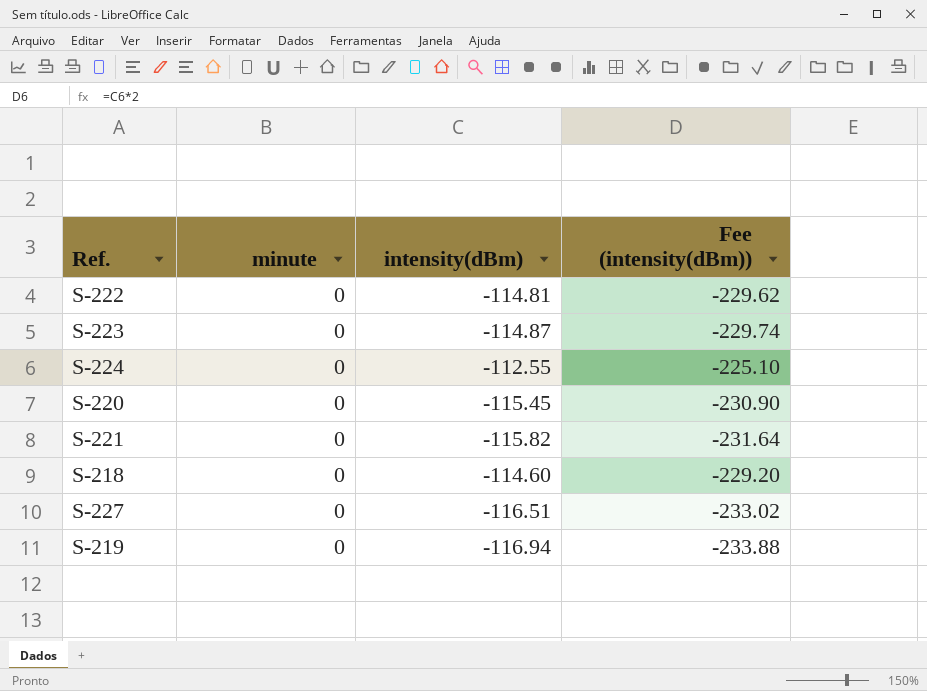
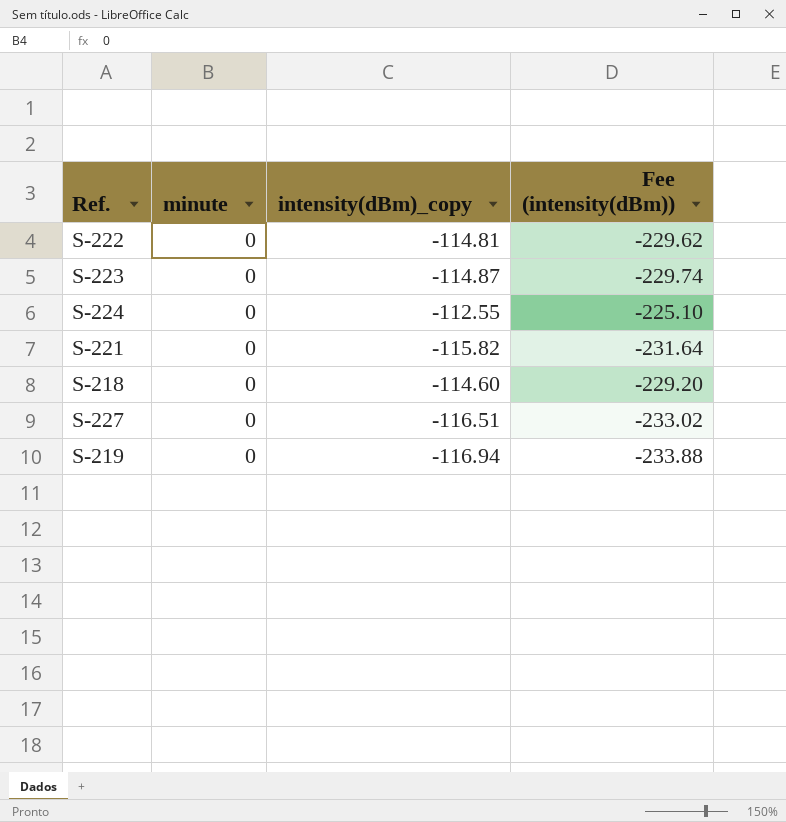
column name: intensity(dBm) -> intensity(dBm)_copy
row S-220: 0 | -115.45 | -230.90 -> none

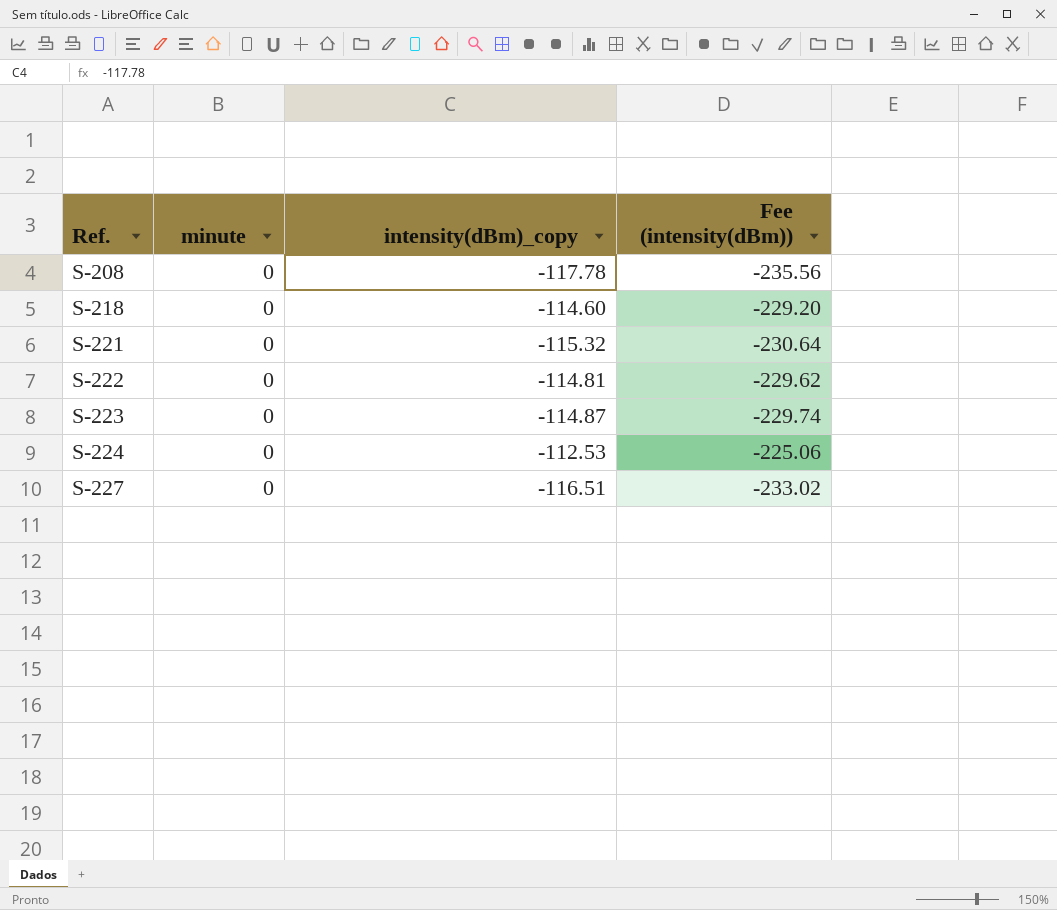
row order: none -> Ref. ascending
row S-219: 0 | -116.94 | -233.88 -> none
row S-208: none -> 0 | -117.78 | -235.56
S-221 | intensity(dBm)_copy: -115.82 -> -115.32
S-221 | Fee (intensity(dBm)): -231.64 -> -230.64
S-224 | intensity(dBm)_copy: -112.55 -> -112.53
S-224 | Fee (intensity(dBm)): -225.10 -> -225.06

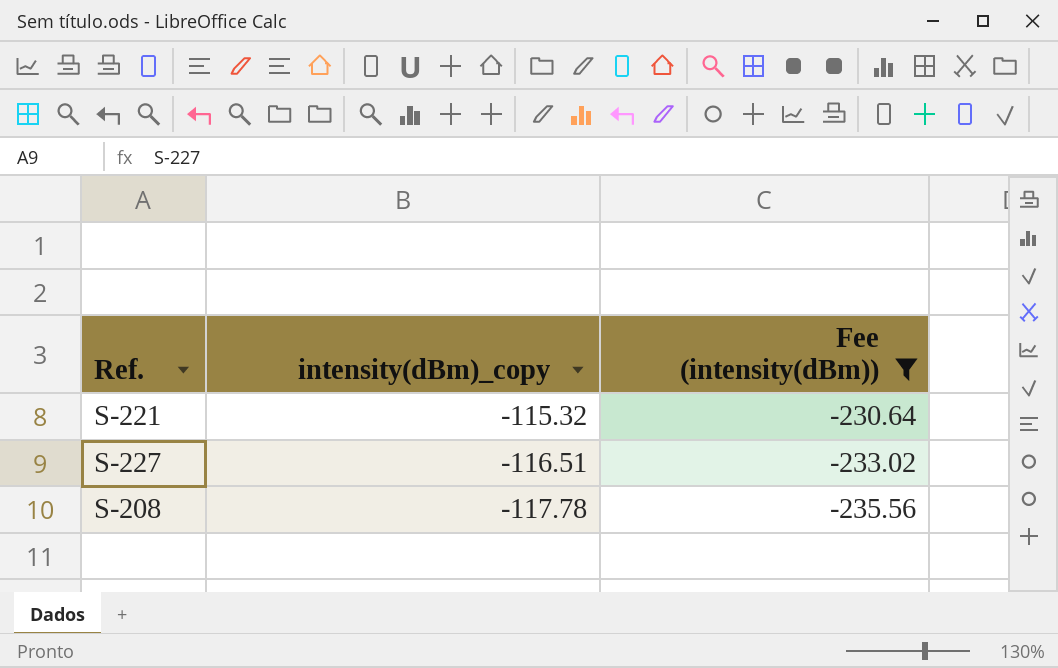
filter: none -> Fee (intensity(dBm)) <= -230.64
row order: Ref. ascending -> intensity(dBm)_copy descending
column minute | position: 2 -> none

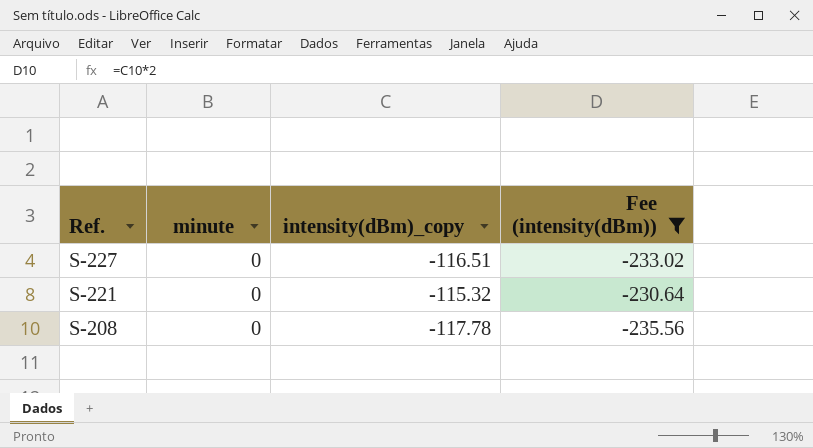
row order: intensity(dBm)_copy descending -> Ref. descending
column minute | position: none -> 2

